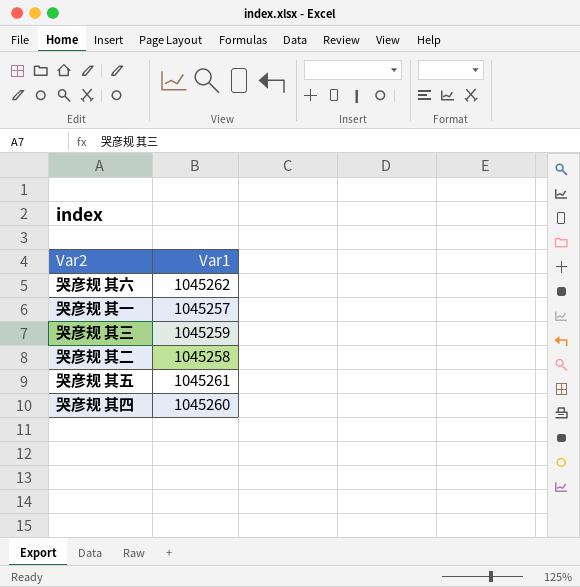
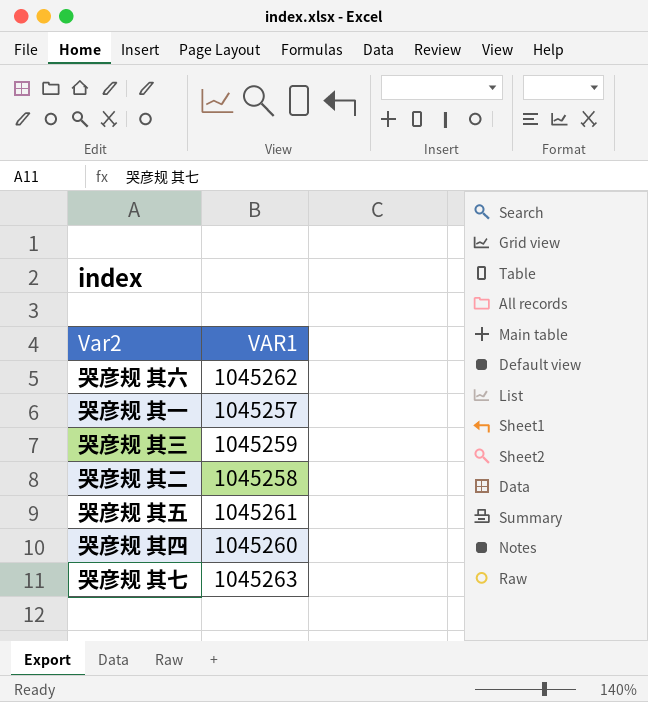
column name: Var1 -> VAR1
row 哭彦规 其七: none -> 1045263

